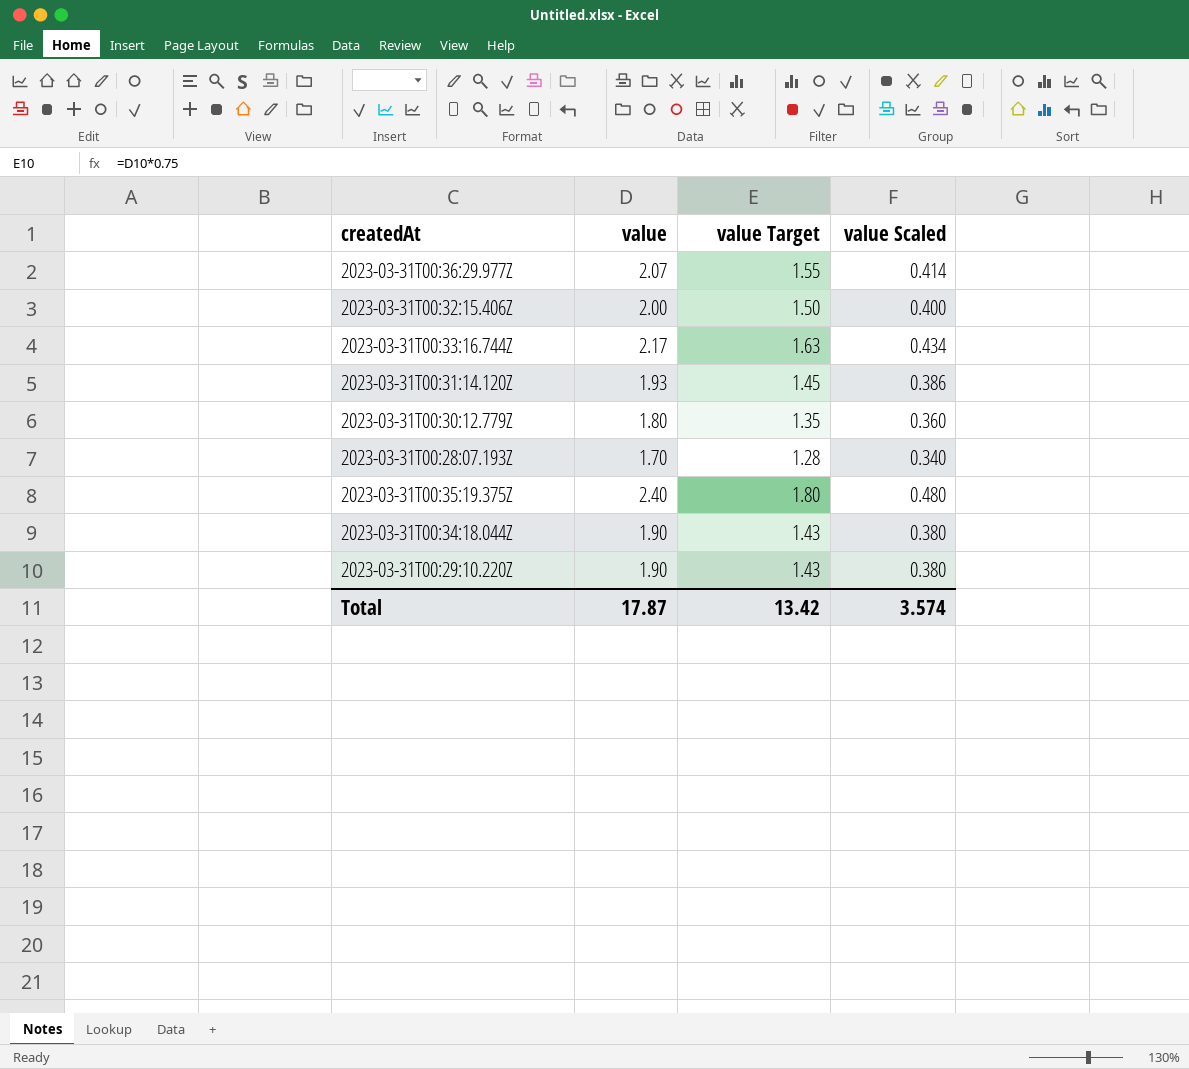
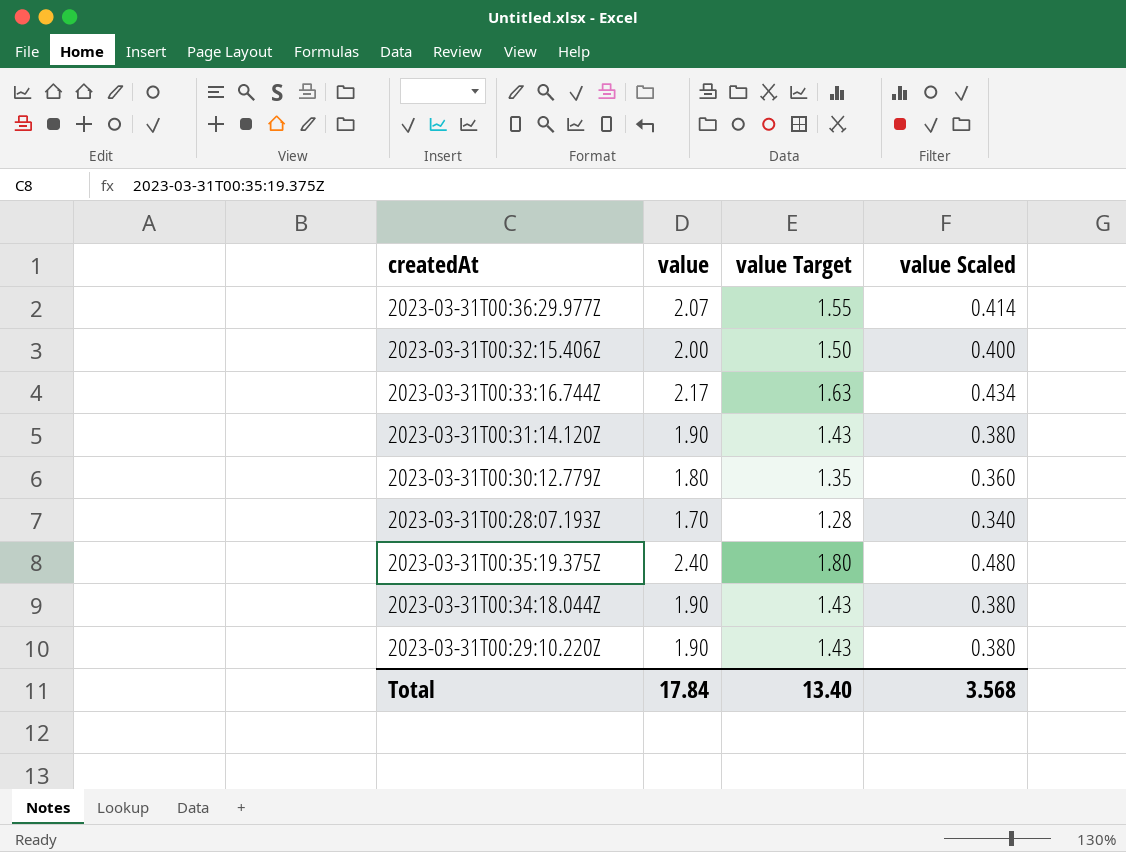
2023-03-31T00:31:14.120Z | value: 1.93 -> 1.90
2023-03-31T00:31:14.120Z | value Target: 1.45 -> 1.43
2023-03-31T00:31:14.120Z | value Scaled: 0.386 -> 0.380
Total | value: 17.87 -> 17.84
Total | value Target: 13.42 -> 13.40
Total | value Scaled: 3.574 -> 3.568

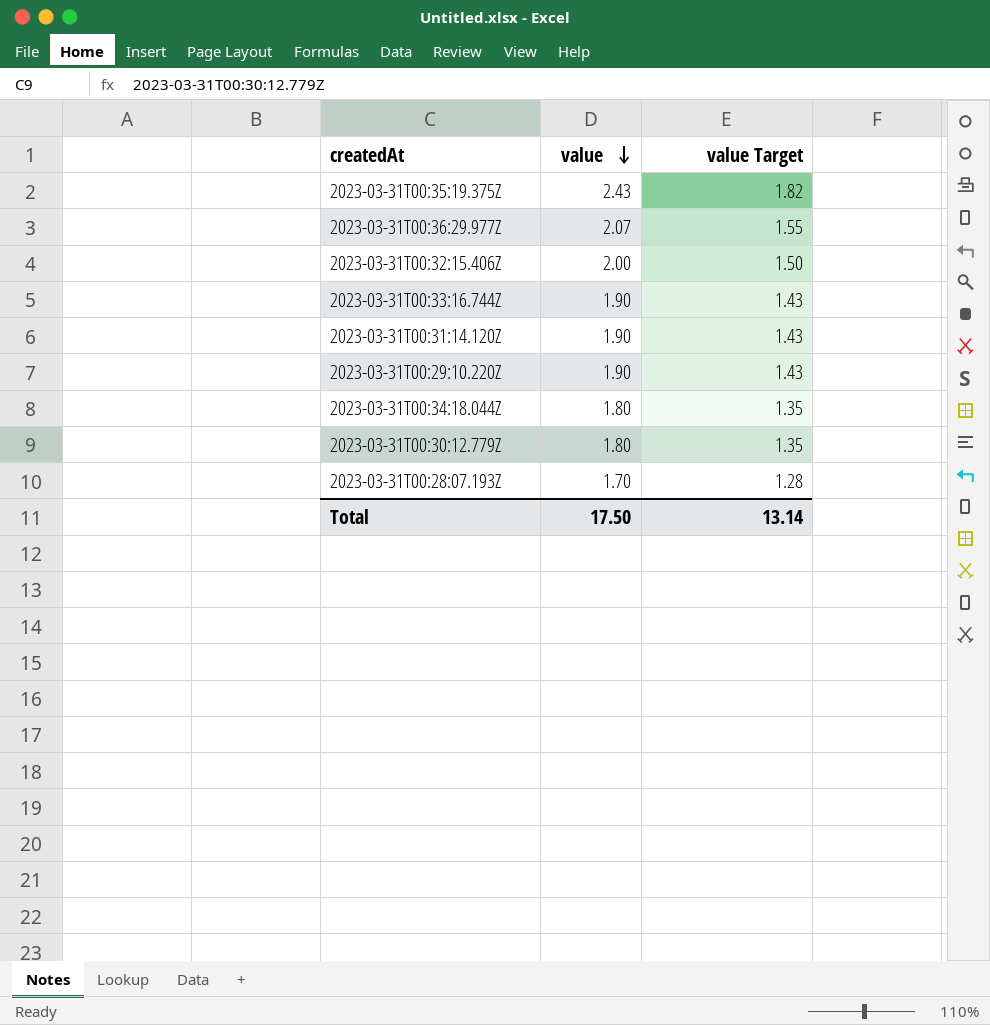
row order: none -> value descending
column value Scaled | formula: [value] * 0.2 -> none
2023-03-31T00:35:19.375Z | value: 2.40 -> 2.43
2023-03-31T00:35:19.375Z | value Target: 1.80 -> 1.82
2023-03-31T00:33:16.744Z | value: 2.17 -> 1.90
2023-03-31T00:33:16.744Z | value Target: 1.63 -> 1.43
2023-03-31T00:34:18.044Z | value: 1.90 -> 1.80
2023-03-31T00:34:18.044Z | value Target: 1.43 -> 1.35
Total | value: 17.84 -> 17.50
Total | value Target: 13.40 -> 13.14

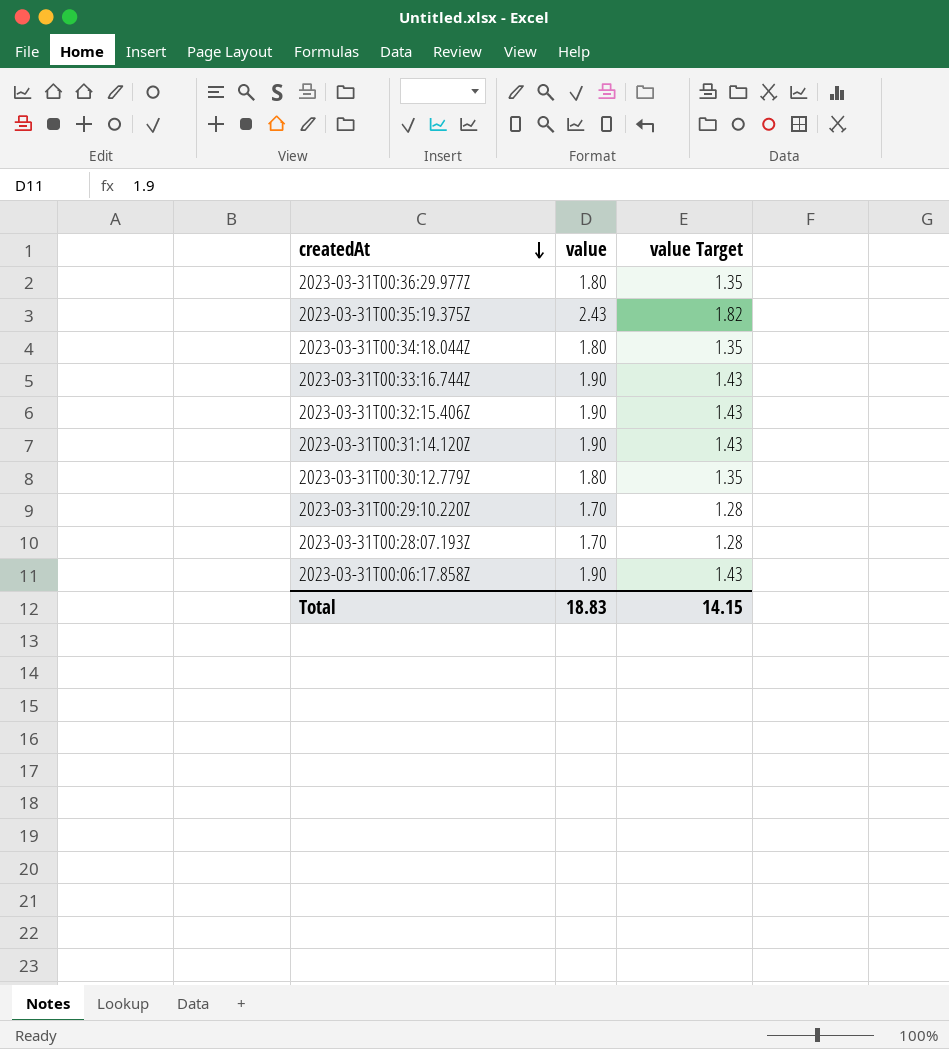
row order: value descending -> createdAt descending
2023-03-31T00:36:29.977Z | value: 2.07 -> 1.80
2023-03-31T00:36:29.977Z | value Target: 1.55 -> 1.35
2023-03-31T00:32:15.406Z | value: 2.00 -> 1.90
2023-03-31T00:32:15.406Z | value Target: 1.50 -> 1.43
2023-03-31T00:29:10.220Z | value: 1.90 -> 1.70
2023-03-31T00:29:10.220Z | value Target: 1.43 -> 1.28
row 2023-03-31T00:06:17.858Z: none -> 1.90 | 1.43
Total | value: 17.50 -> 18.83
Total | value Target: 13.14 -> 14.15

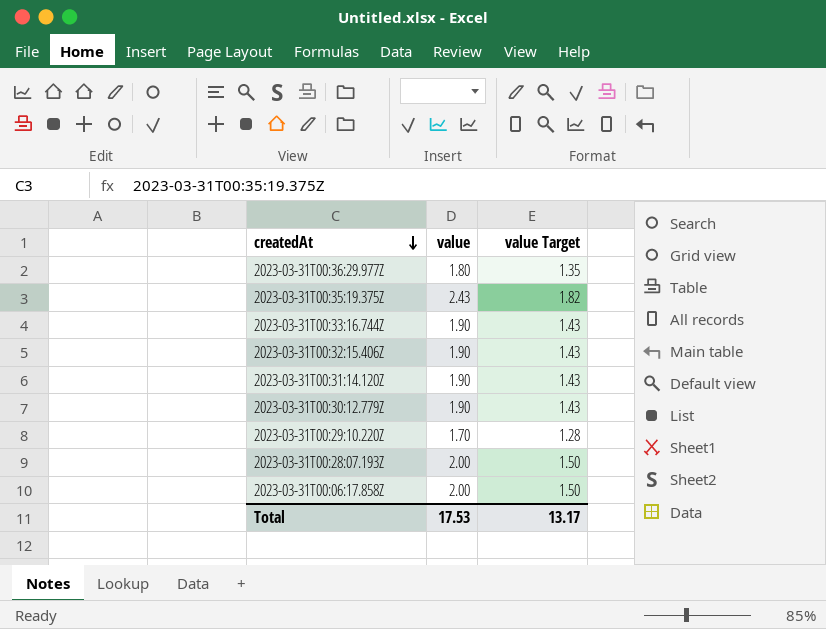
row 2023-03-31T00:34:18.044Z: 1.80 | 1.35 -> none
2023-03-31T00:30:12.779Z | value: 1.80 -> 1.90
2023-03-31T00:30:12.779Z | value Target: 1.35 -> 1.43
2023-03-31T00:28:07.193Z | value: 1.70 -> 2.00
2023-03-31T00:28:07.193Z | value Target: 1.28 -> 1.50
2023-03-31T00:06:17.858Z | value: 1.90 -> 2.00
2023-03-31T00:06:17.858Z | value Target: 1.43 -> 1.50
Total | value: 18.83 -> 17.53
Total | value Target: 14.15 -> 13.17

